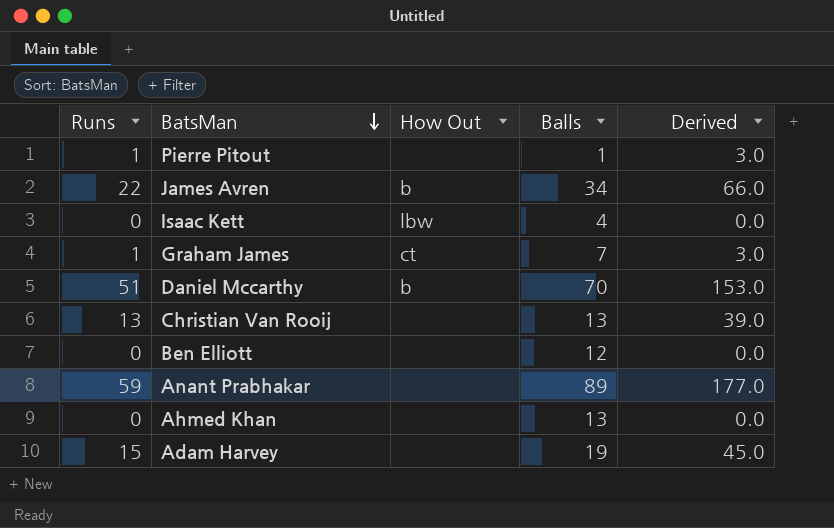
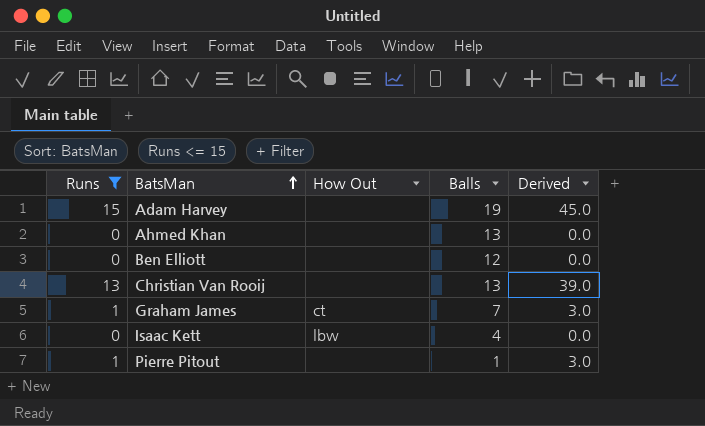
filter: none -> Runs <= 15
row order: BatsMan descending -> BatsMan ascending

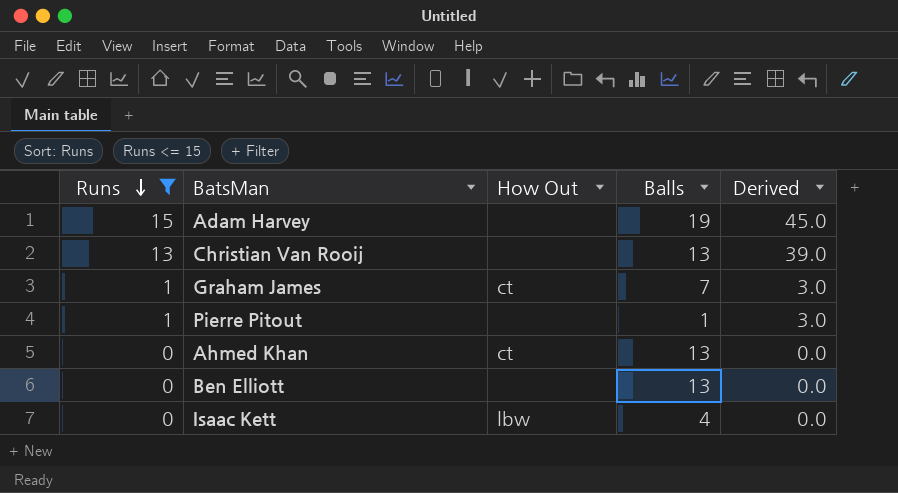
row order: BatsMan ascending -> Runs descending
Ahmed Khan | How Out: none -> ct
Ben Elliott | Balls: 12 -> 13

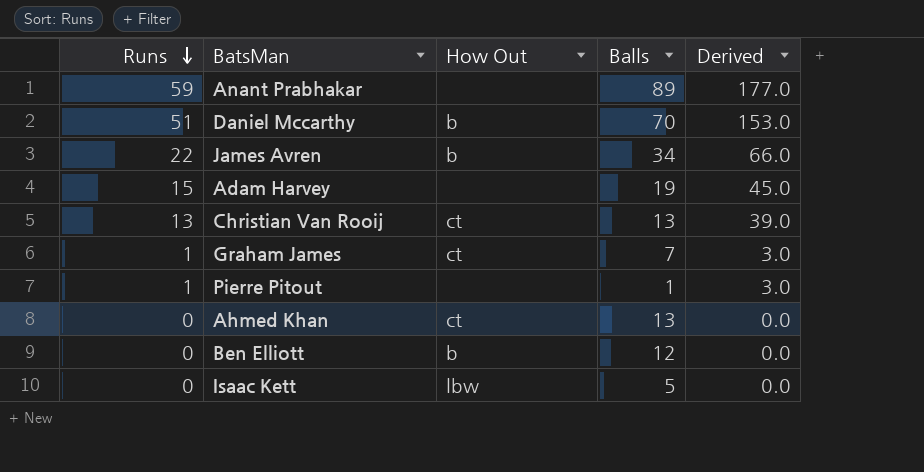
filter: Runs <= 15 -> none
Christian Van Rooij | How Out: none -> ct
Ben Elliott | How Out: none -> b
Ben Elliott | Balls: 13 -> 12
Isaac Kett | Balls: 4 -> 5

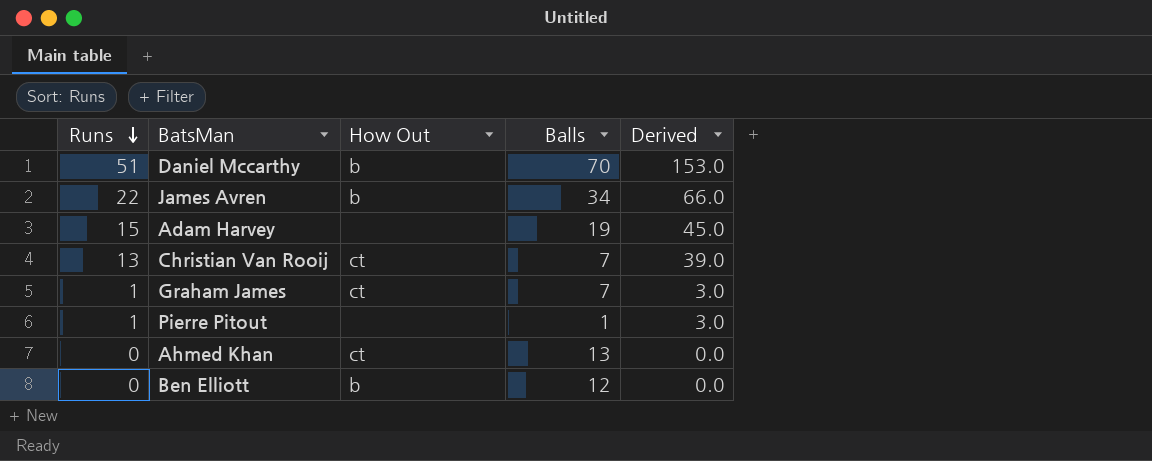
row Anant Prabhakar: 59 | none | 89 | 177.0 -> none
row Isaac Kett: 0 | lbw | 5 | 0.0 -> none
Christian Van Rooij | Balls: 13 -> 7

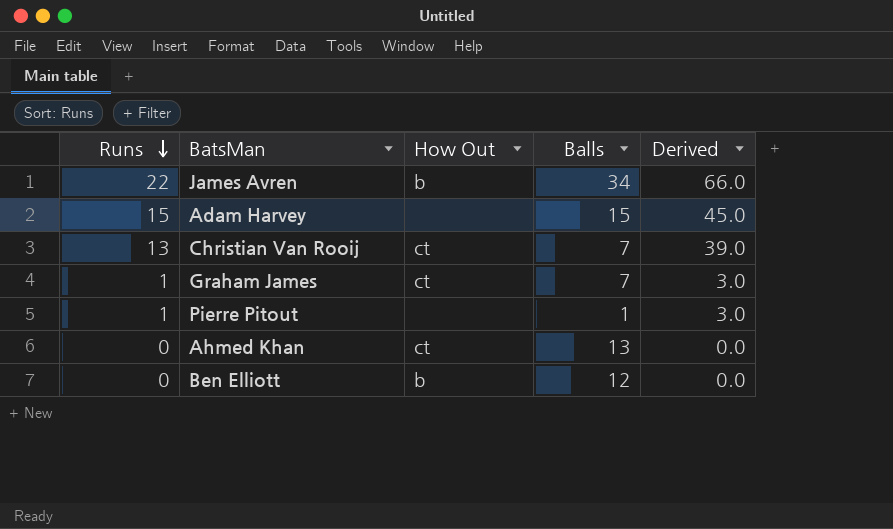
row Daniel Mccarthy: 51 | b | 70 | 153.0 -> none
Adam Harvey | Balls: 19 -> 15

